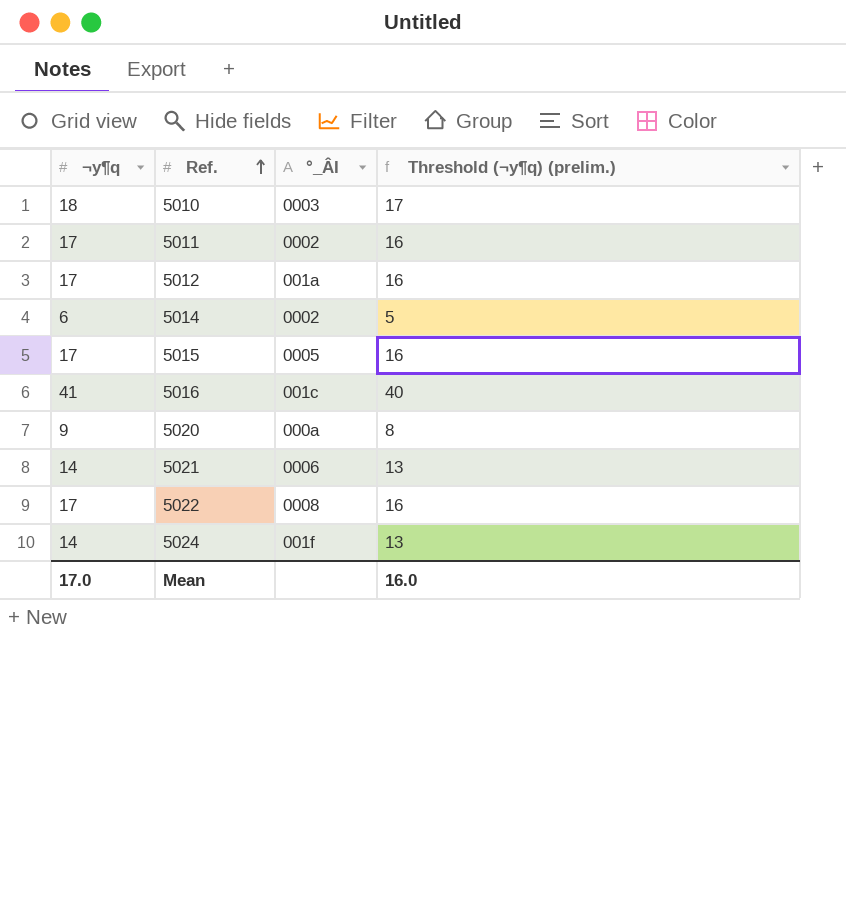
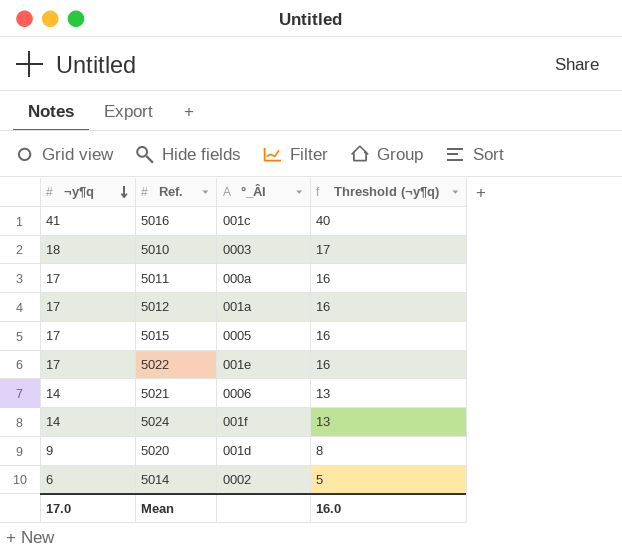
row order: Ref. ascending -> ¬y¶q descending
column name: Threshold (¬y¶q) (prelim.) -> Threshold (¬y¶q)
5011 | °_ÂI: 0002 -> 000a
5022 | °_ÂI: 0008 -> 001e
5020 | °_ÂI: 000a -> 001d

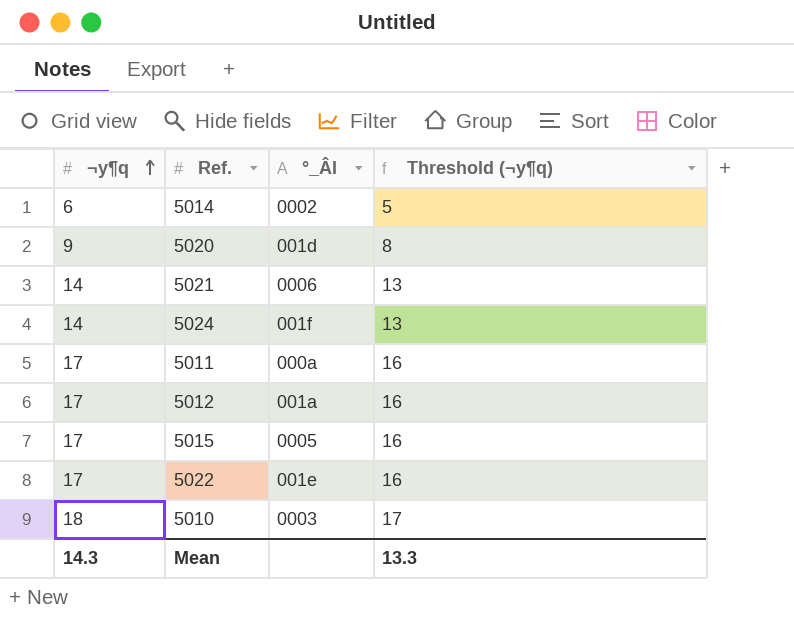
row order: ¬y¶q descending -> ¬y¶q ascending
row 5016: 41 | 001c | 40 -> none
Mean | ¬y¶q: 17.0 -> 14.3
Mean | Threshold (¬y¶q): 16.0 -> 13.3

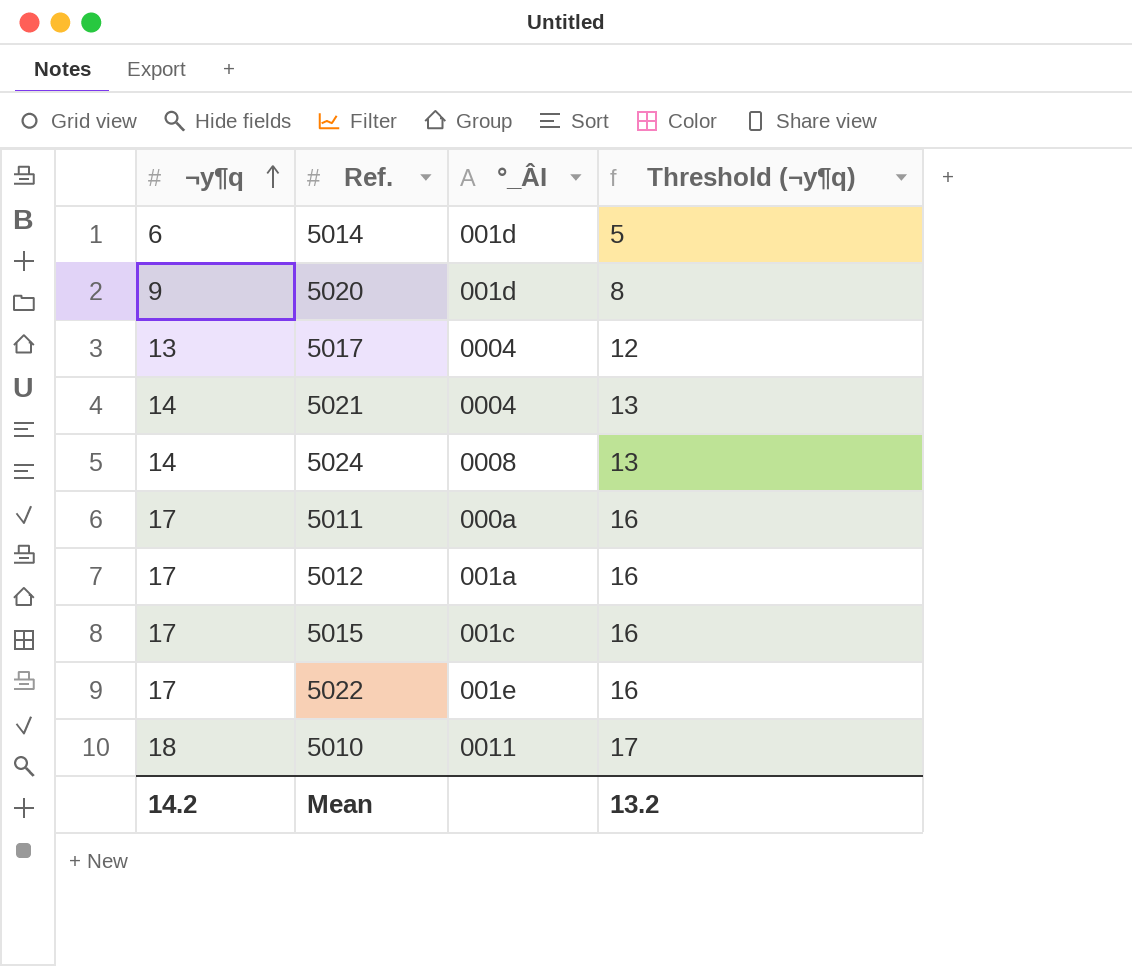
5014 | °_ÂI: 0002 -> 001d
row 5017: none -> 13 | 0004 | 12
5021 | °_ÂI: 0006 -> 0004
5024 | °_ÂI: 001f -> 0008
5015 | °_ÂI: 0005 -> 001c
5010 | °_ÂI: 0003 -> 0011
Mean | ¬y¶q: 14.3 -> 14.2
Mean | Threshold (¬y¶q): 13.3 -> 13.2

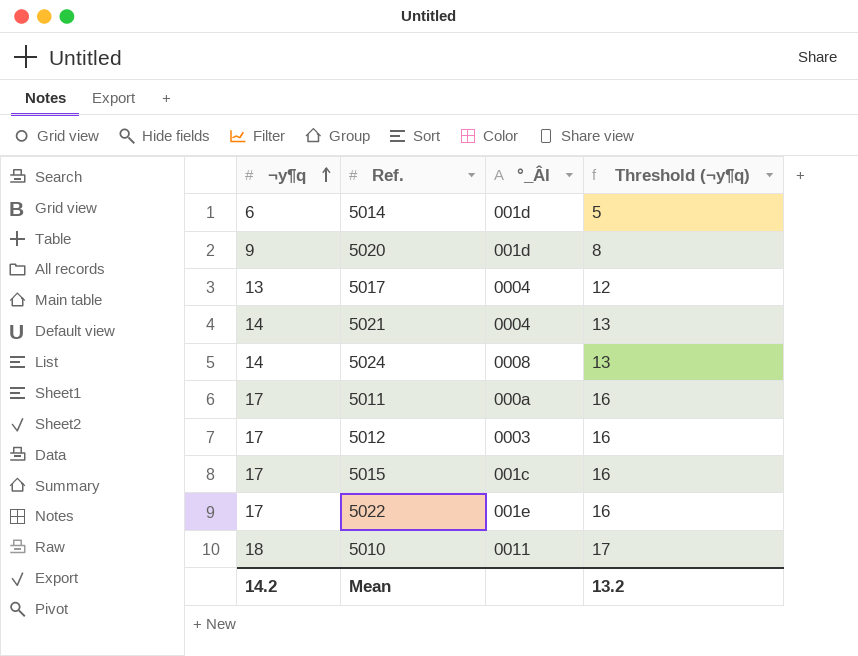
5012 | °_ÂI: 001a -> 0003

